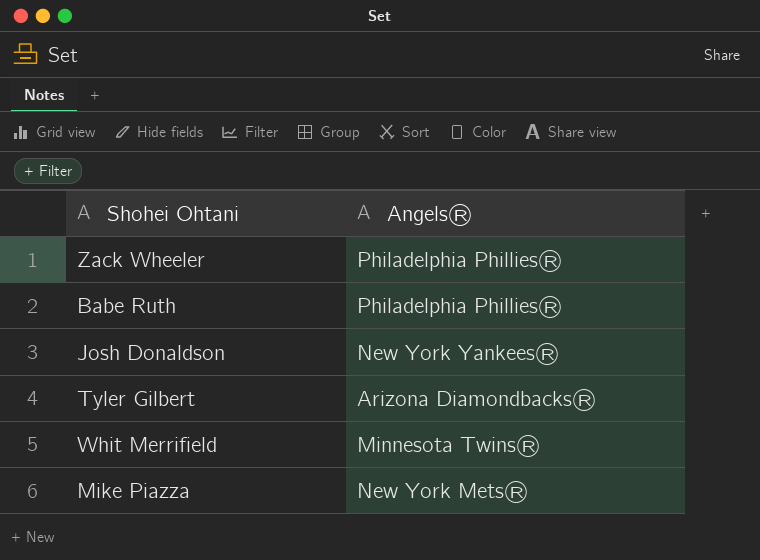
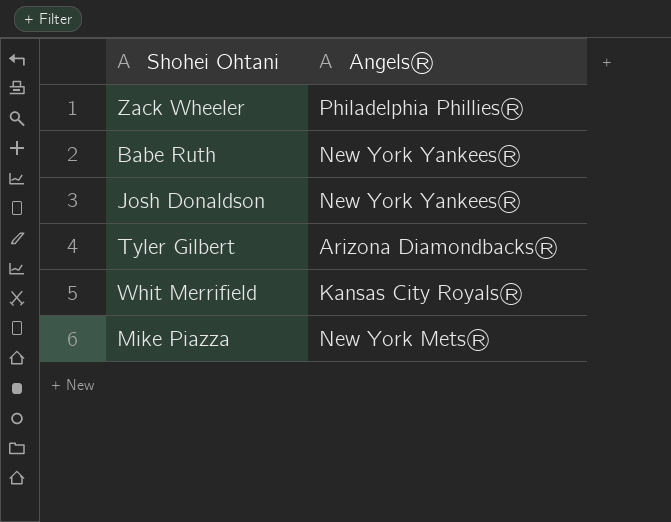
Babe Ruth | Angels®: Philadelphia Phillies® -> New York Yankees®
Whit Merrifield | Angels®: Minnesota Twins® -> Kansas City Royals®

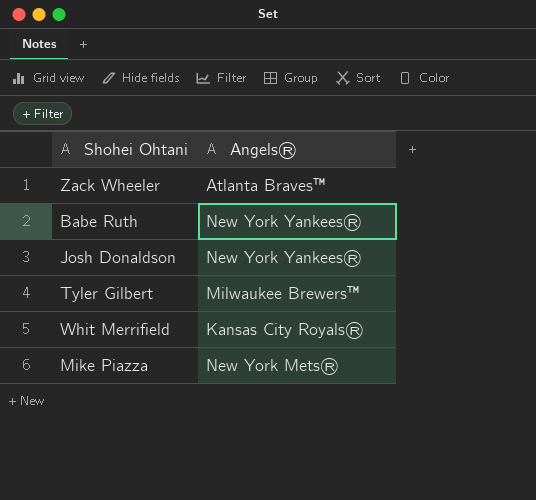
Zack Wheeler | Angels®: Philadelphia Phillies® -> Atlanta Braves™
Tyler Gilbert | Angels®: Arizona Diamondbacks® -> Milwaukee Brewers™

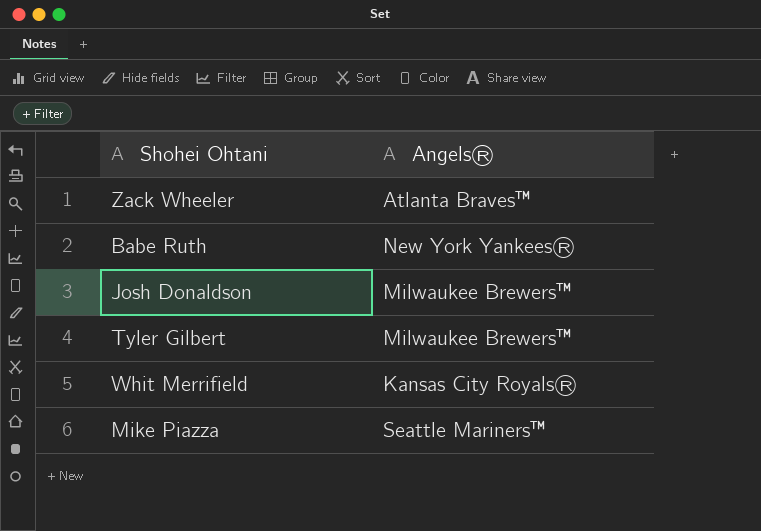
Josh Donaldson | Angels®: New York Yankees® -> Milwaukee Brewers™
Mike Piazza | Angels®: New York Mets® -> Seattle Mariners™

